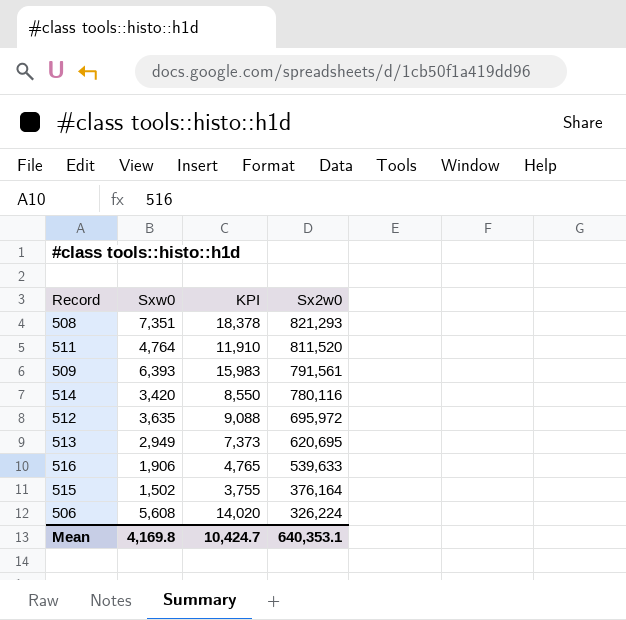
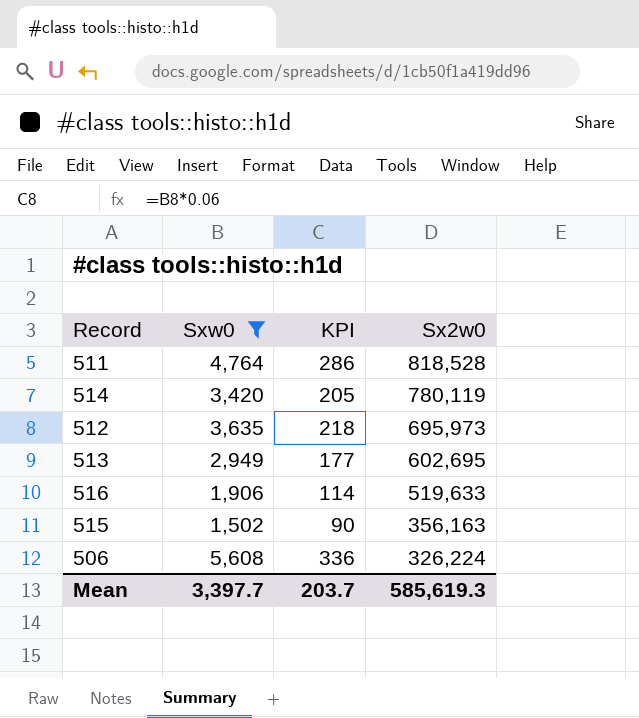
filter: none -> Sxw0 <= 5,608
column KPI | formula: [Sxw0] * 2.5 -> [Sxw0] * 0.06
511 | Sx2w0: 811,520 -> 818,528
514 | Sx2w0: 780,116 -> 780,119
512 | Sx2w0: 695,972 -> 695,973
513 | Sx2w0: 620,695 -> 602,695
516 | Sx2w0: 539,633 -> 519,633
515 | Sx2w0: 376,164 -> 356,163
Mean | Sxw0: 4,169.8 -> 3,397.7
Mean | KPI: 10,424.7 -> 203.7
Mean | Sx2w0: 640,353.1 -> 585,619.3

